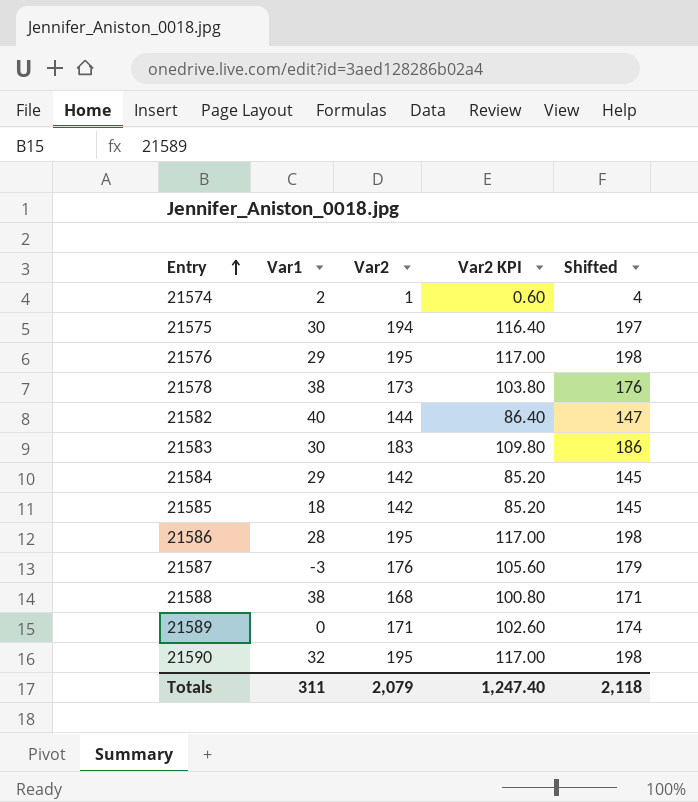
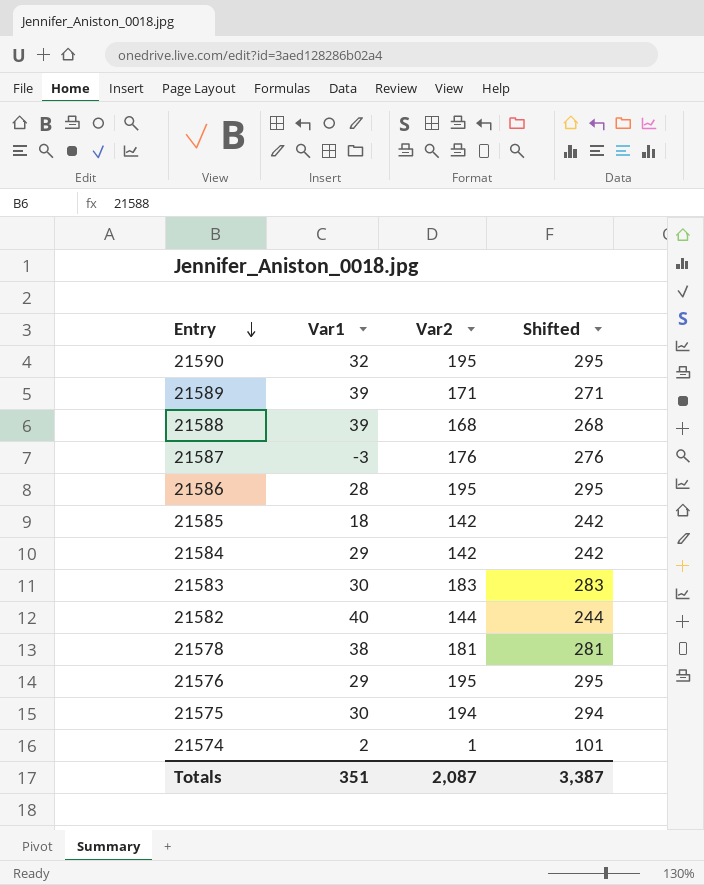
row order: Entry ascending -> Entry descending
column Var2 KPI | formula: [Var2] * 0.6 -> none
column Shifted | formula: [Var2] + 3 -> [Var2] + 100
21589 | Var1: 0 -> 39
21588 | Var1: 38 -> 39
21578 | Var2: 173 -> 181
Totals | Var1: 311 -> 351
Totals | Var2: 2,079 -> 2,087
Totals | Shifted: 2,118 -> 3,387

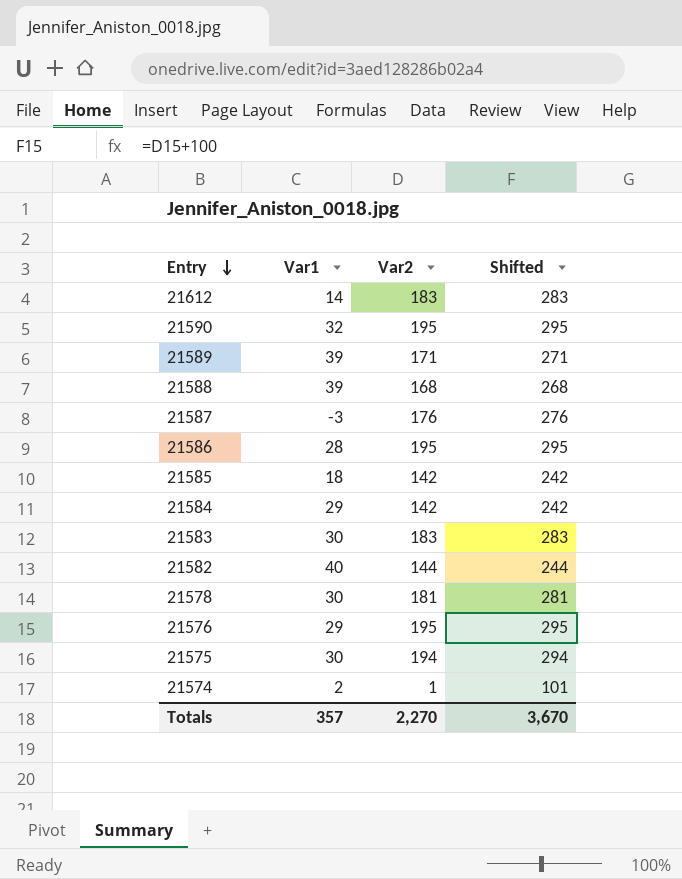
row 21612: none -> 14 | 183 | 283
21578 | Var1: 38 -> 30
Totals | Var1: 351 -> 357
Totals | Var2: 2,087 -> 2,270
Totals | Shifted: 3,387 -> 3,670

